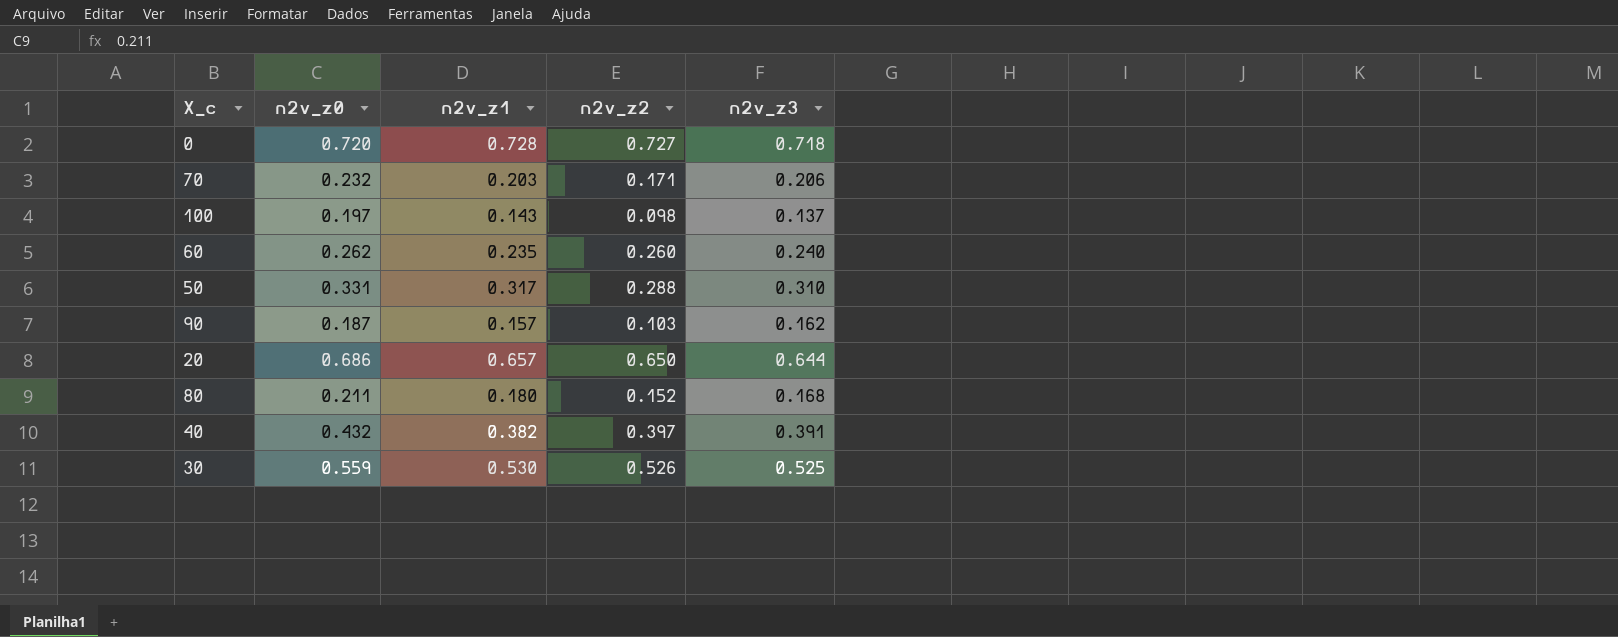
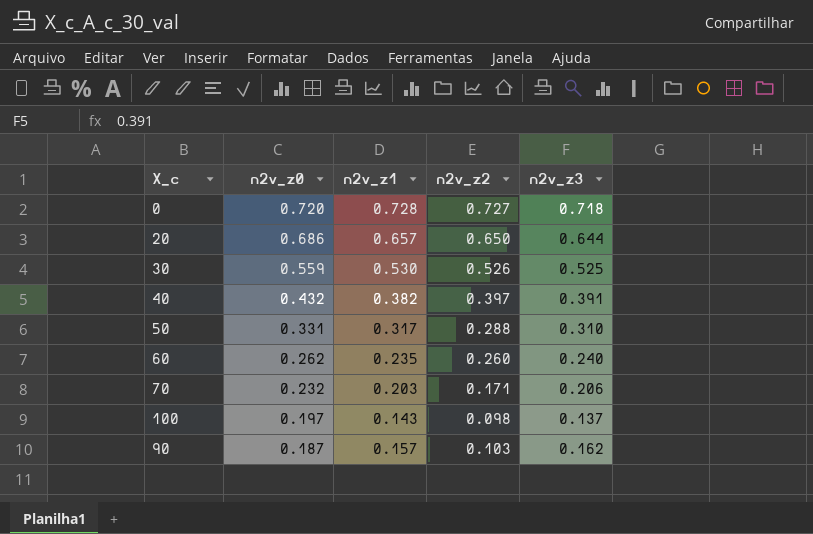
row order: none -> n2v_z0 descending
row 80: 0.211 | 0.180 | 0.152 | 0.168 -> none

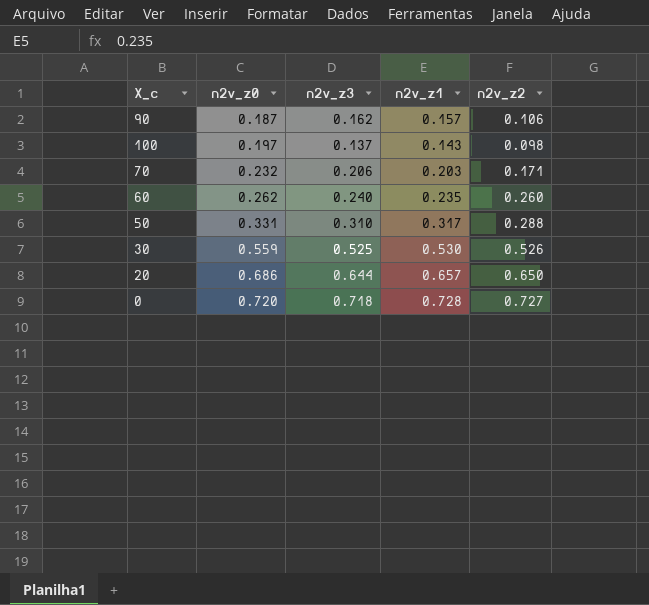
row order: n2v_z0 descending -> n2v_z0 ascending
column n2v_z3 | position: 5 -> 3
row 40: 0.432 | 0.382 | 0.397 | 0.391 -> none
90 | n2v_z2: 0.103 -> 0.106

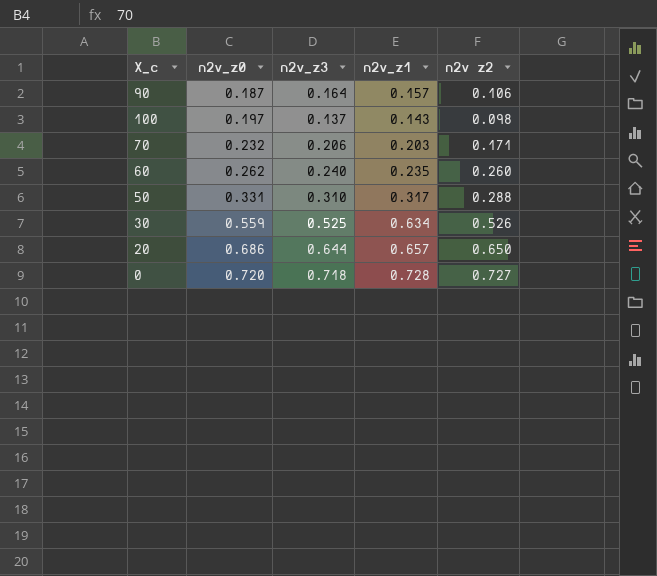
column name: n2v_z2 -> n2v z2
90 | n2v_z3: 0.162 -> 0.164
30 | n2v_z1: 0.530 -> 0.634

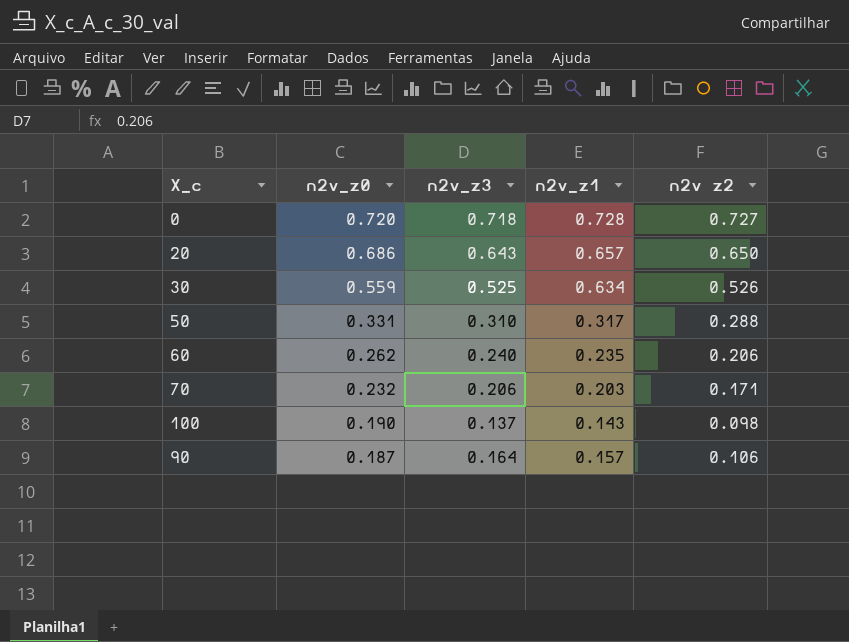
row order: n2v_z0 ascending -> n2v_z0 descending
20 | n2v_z3: 0.644 -> 0.643
60 | n2v z2: 0.260 -> 0.206
100 | n2v_z0: 0.197 -> 0.190

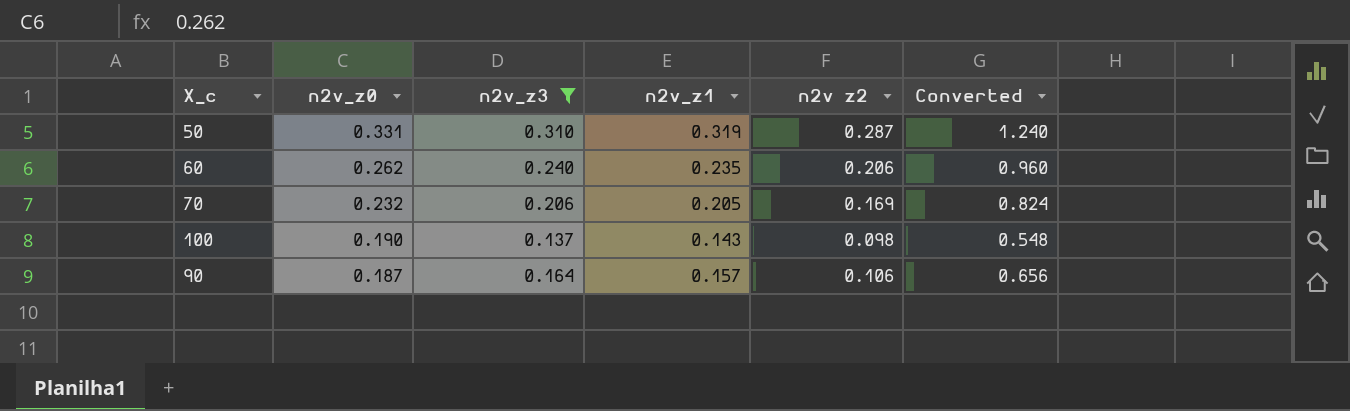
filter: none -> n2v_z3 <= 0.310
column Converted | formula: none -> [n2v_z3] * 4
50 | n2v_z1: 0.317 -> 0.319
50 | n2v z2: 0.288 -> 0.287
70 | n2v_z1: 0.203 -> 0.205
70 | n2v z2: 0.171 -> 0.169

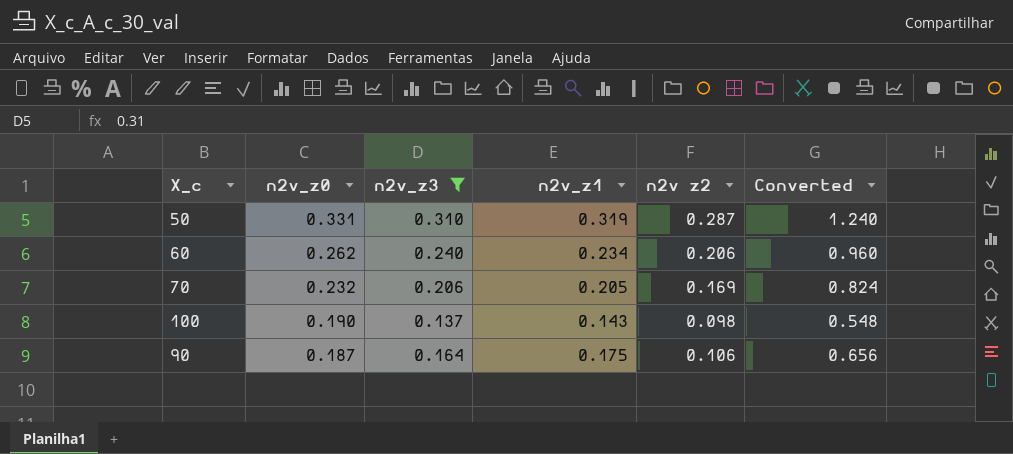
60 | n2v_z1: 0.235 -> 0.234
90 | n2v_z1: 0.157 -> 0.175

